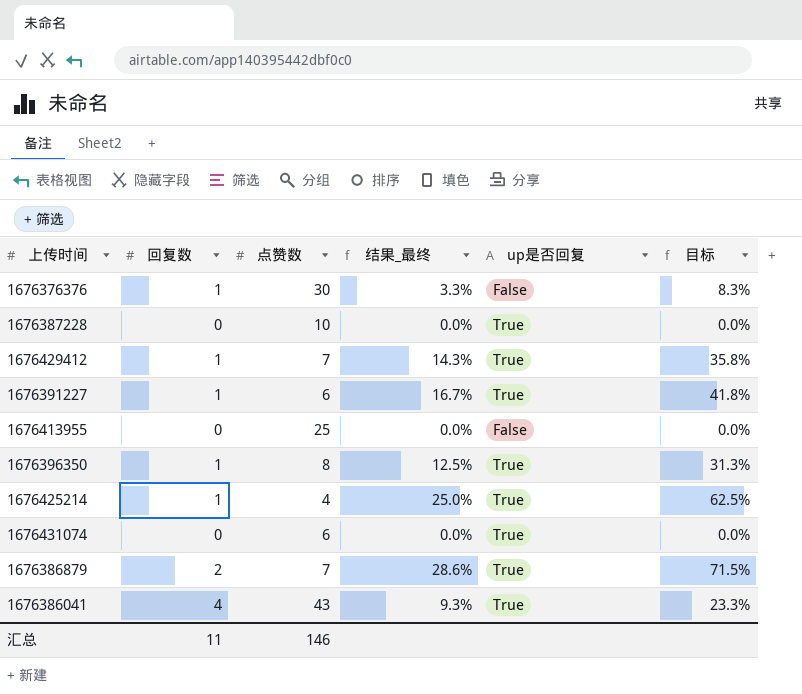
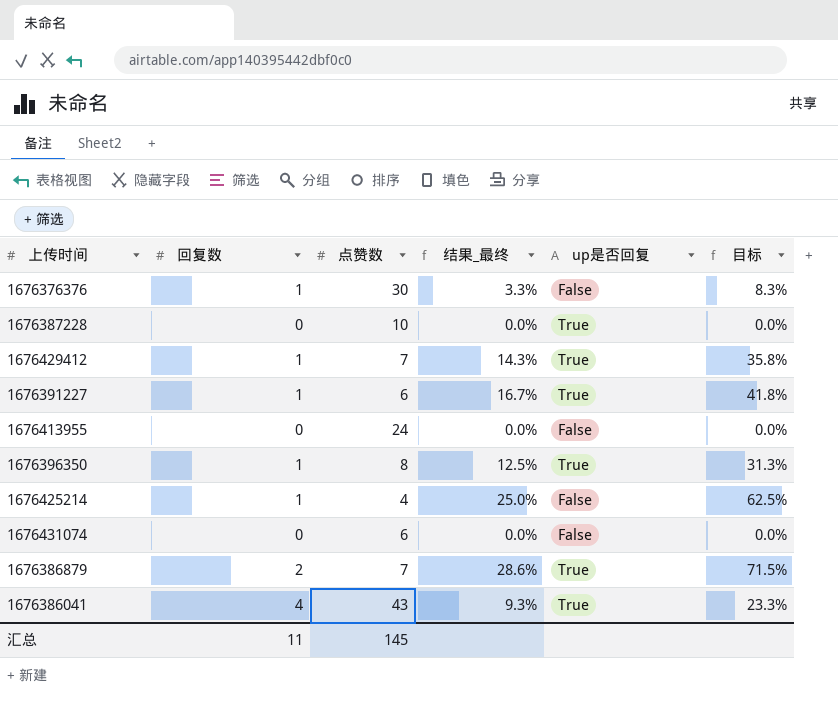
1676413955 | 点赞数: 25 -> 24
1676425214 | up是否回复: True -> False
1676431074 | up是否回复: True -> False
汇总 | 点赞数: 146 -> 145

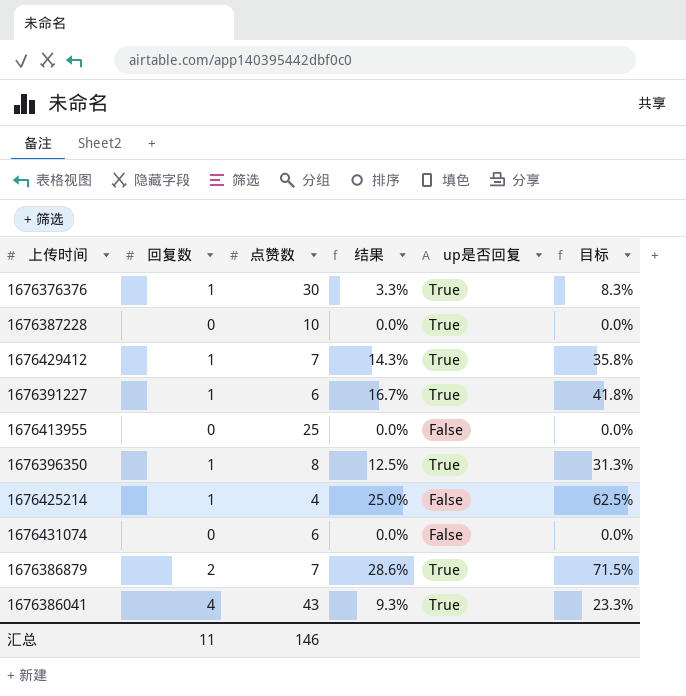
column name: 结果_最终 -> 结果
1676376376 | up是否回复: False -> True
1676413955 | 点赞数: 24 -> 25
汇总 | 点赞数: 145 -> 146

